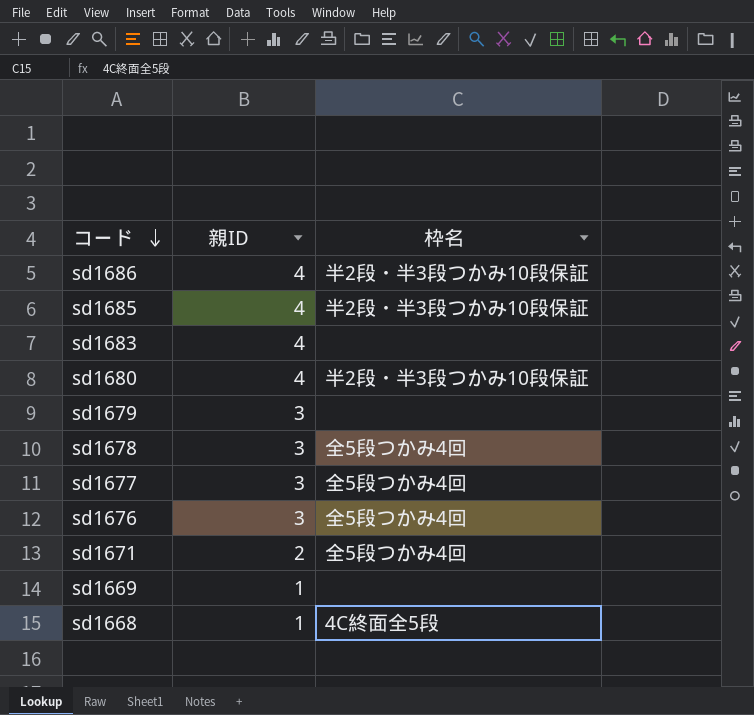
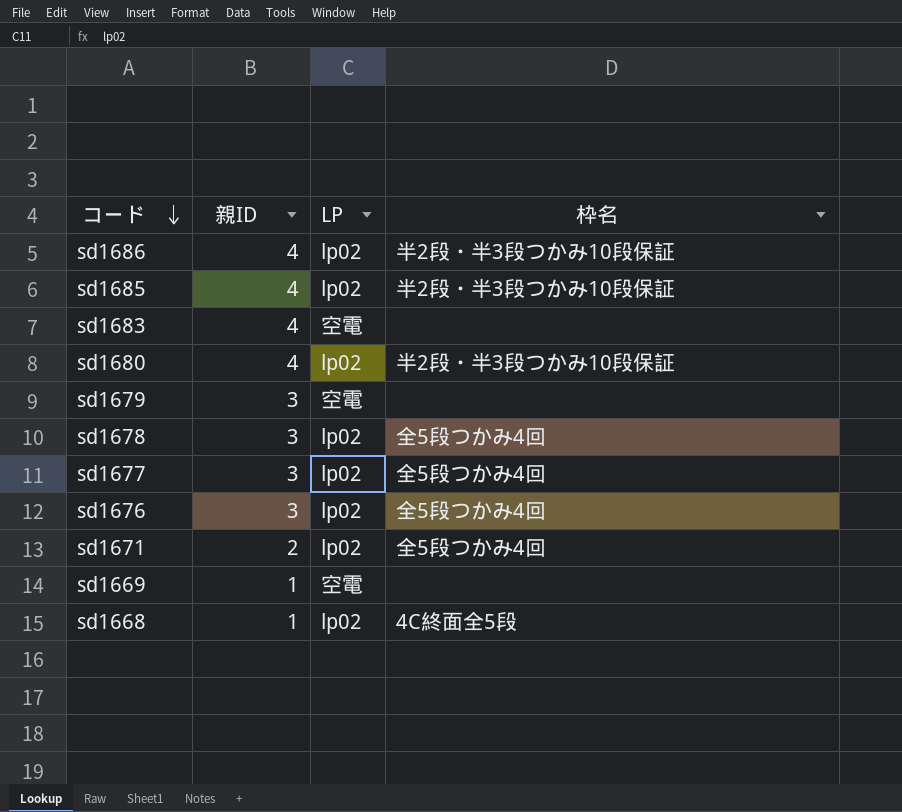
column LP | position: none -> 3

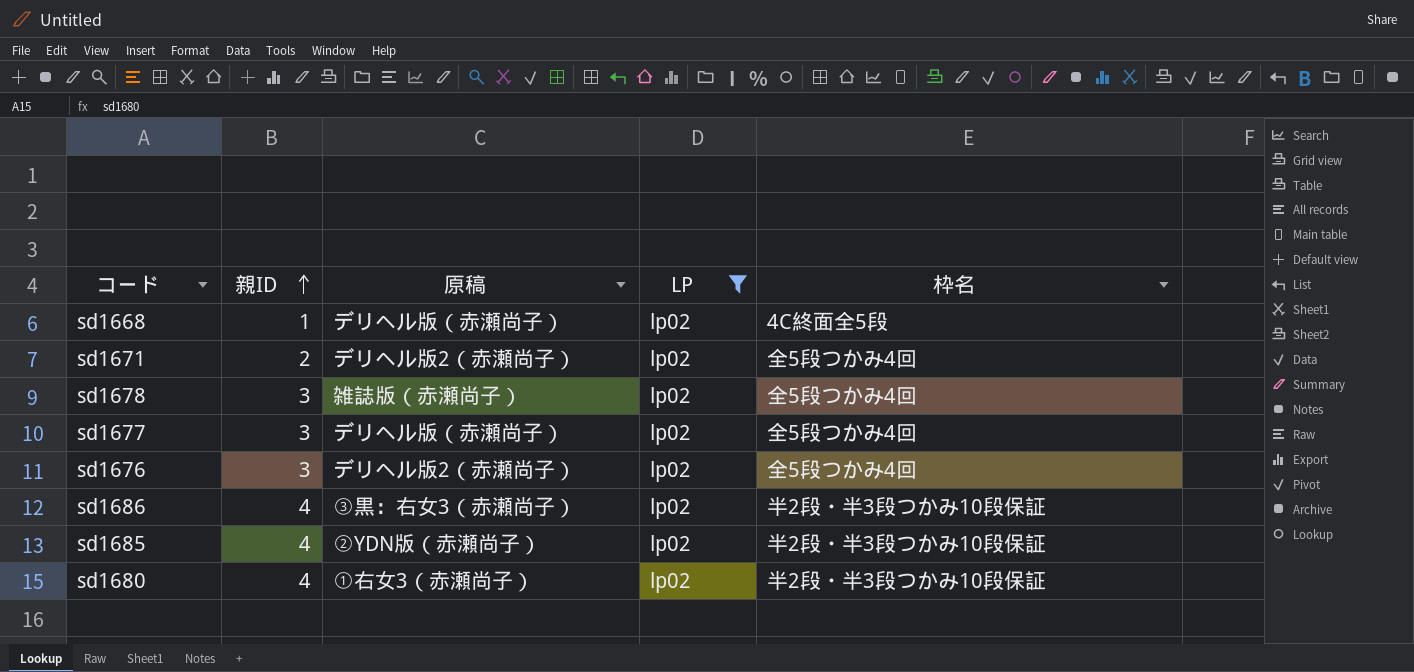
filter: none -> LP = lp02
row order: コード descending -> 親ID ascending
column 原稿 | position: none -> 3

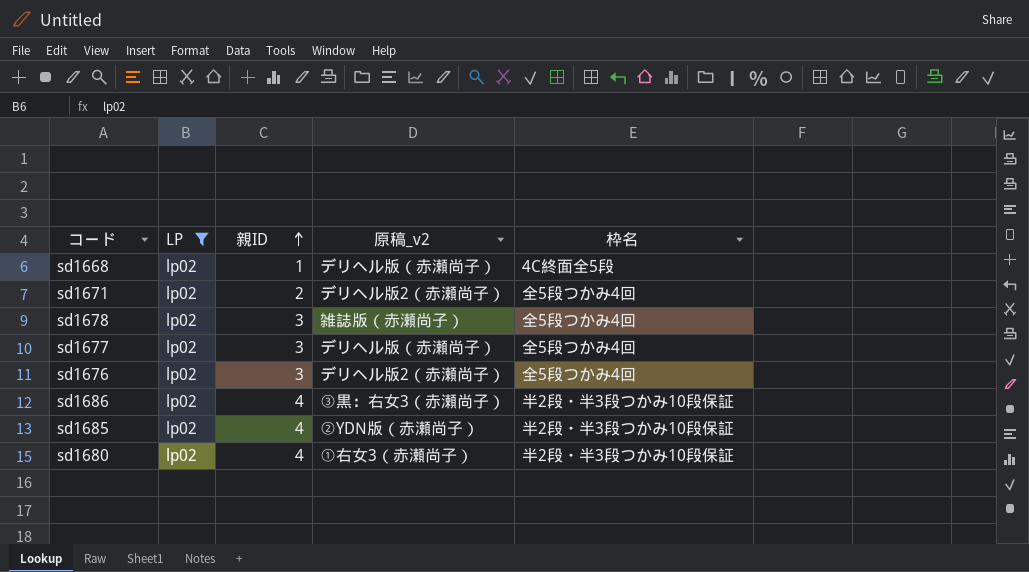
column LP | position: 4 -> 2
column name: 原稿 -> 原稿_v2

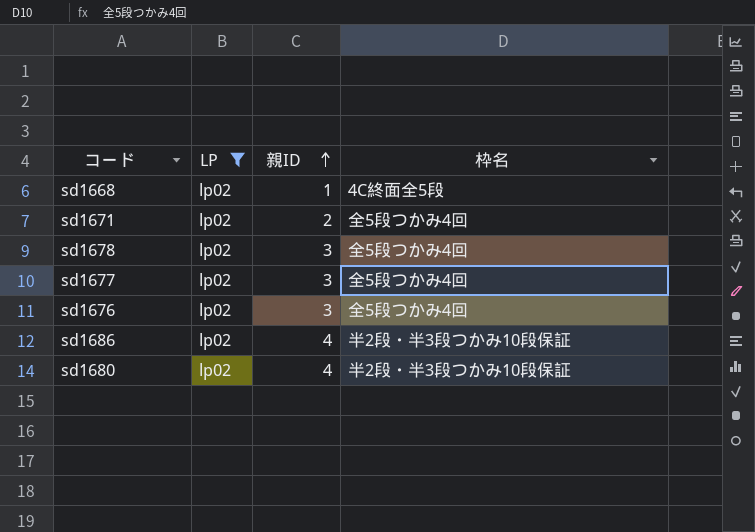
column 原稿_v2 | position: 4 -> none
row sd1685: lp02 | 4 | ②YDN版（赤瀬尚子） | 半2段・半3段つかみ10段保証 -> none

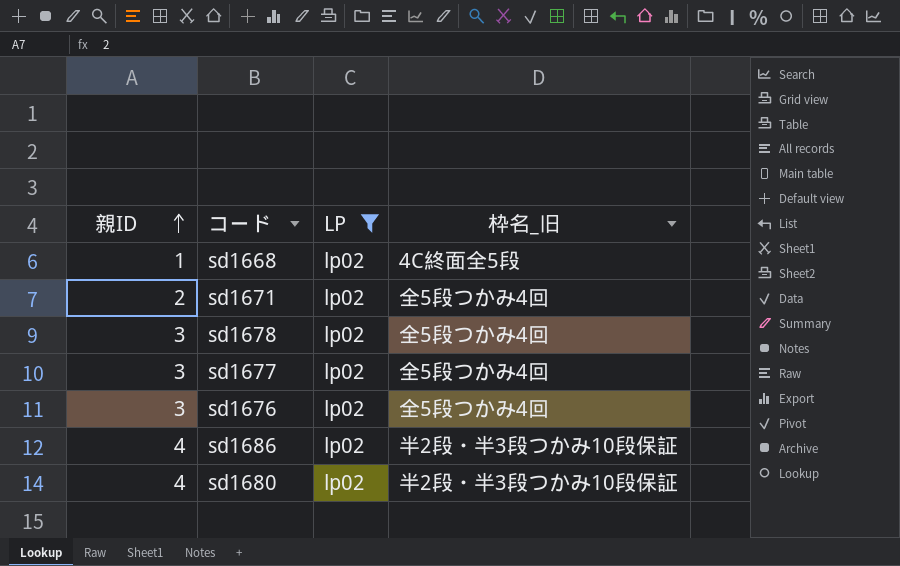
column 親ID | position: 3 -> 1
column name: 枠名 -> 枠名_旧

